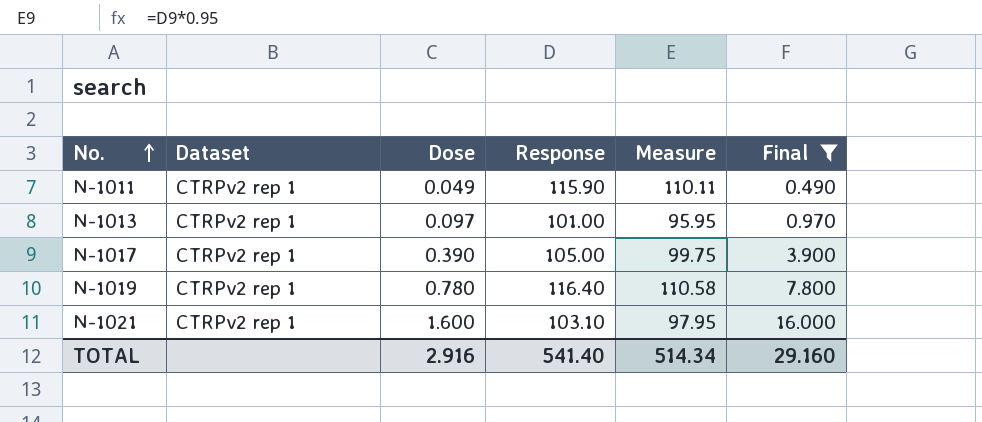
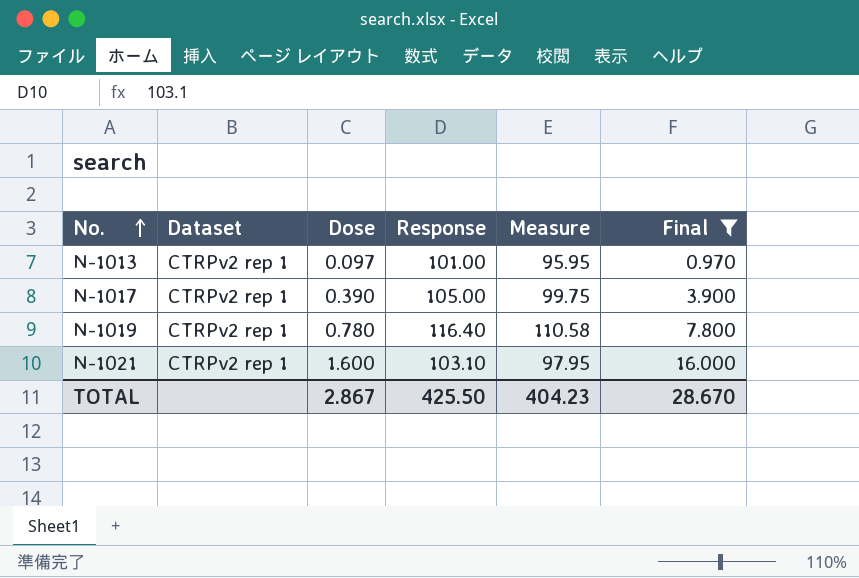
row N-1011: CTRPv2 rep 1 | 0.049 | 115.90 | 110.11 | 0.490 -> none
TOTAL | Dose: 2.916 -> 2.867
TOTAL | Response: 541.40 -> 425.50
TOTAL | Measure: 514.34 -> 404.23
TOTAL | Final: 29.160 -> 28.670

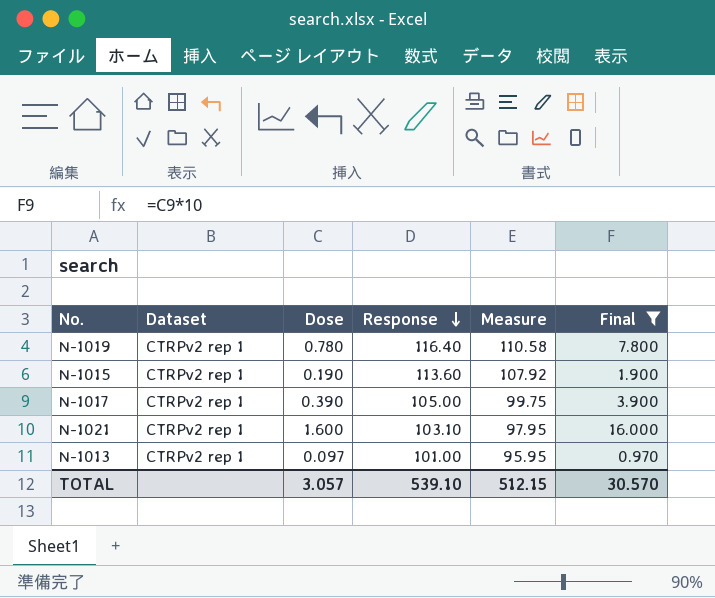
row order: No. ascending -> Response descending
row N-1015: none -> CTRPv2 rep 1 | 0.190 | 113.60 | 107.92 | 1.900
TOTAL | Dose: 2.867 -> 3.057
TOTAL | Response: 425.50 -> 539.10
TOTAL | Measure: 404.23 -> 512.15
TOTAL | Final: 28.670 -> 30.570

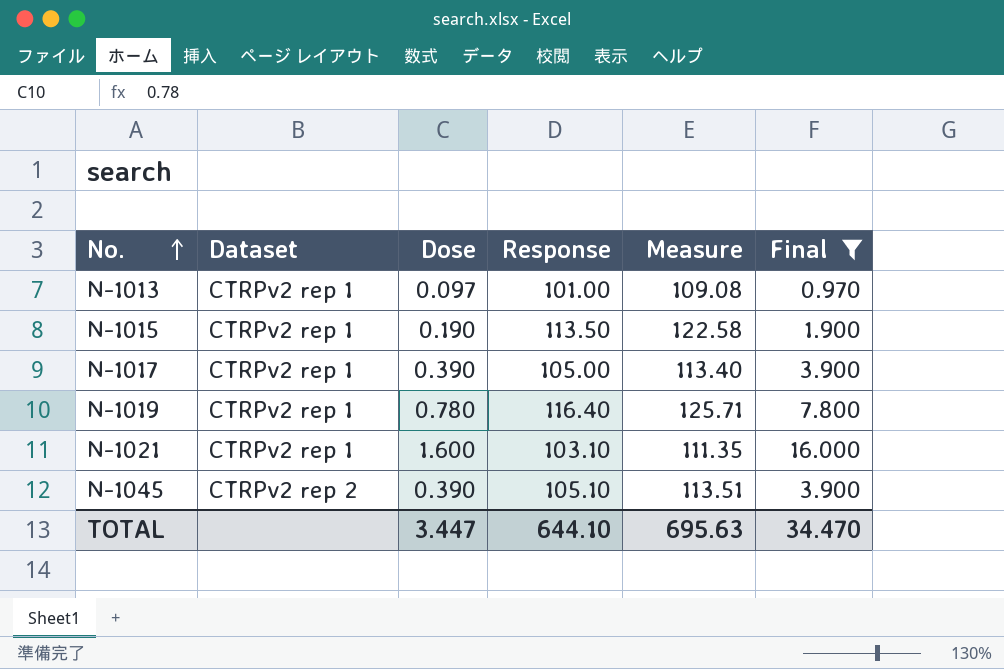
row order: Response descending -> No. ascending
column Measure | formula: [Response] * 0.95 -> [Response] * 1.08
N-1015 | Response: 113.60 -> 113.50
row N-1045: none -> CTRPv2 rep 2 | 0.390 | 105.10 | 113.51 | 3.900
TOTAL | Dose: 3.057 -> 3.447
TOTAL | Response: 539.10 -> 644.10
TOTAL | Measure: 512.15 -> 695.63
TOTAL | Final: 30.570 -> 34.470

